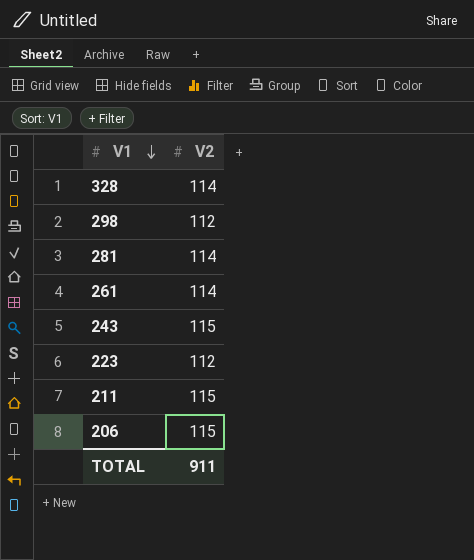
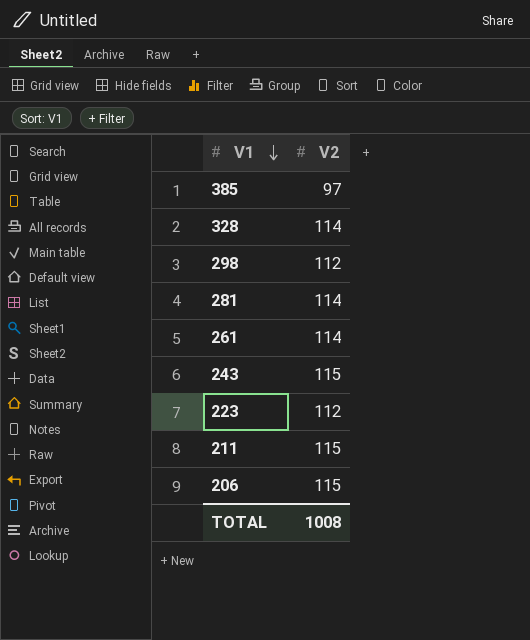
row 385: none -> 97
TOTAL | V2: 911 -> 1008

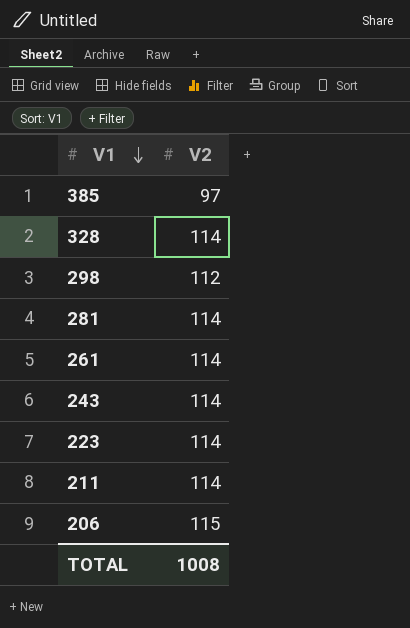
243 | V2: 115 -> 114
223 | V2: 112 -> 114
211 | V2: 115 -> 114

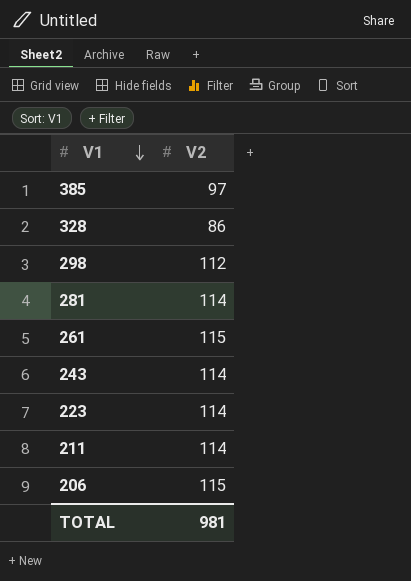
328 | V2: 114 -> 86
261 | V2: 114 -> 115
TOTAL | V2: 1008 -> 981

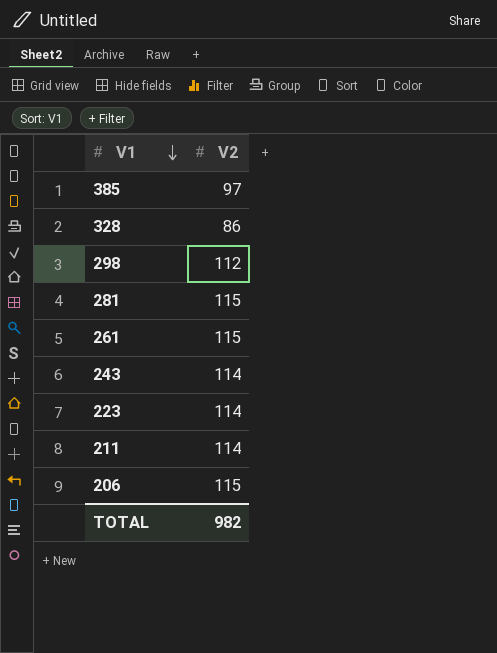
281 | V2: 114 -> 115
TOTAL | V2: 981 -> 982

